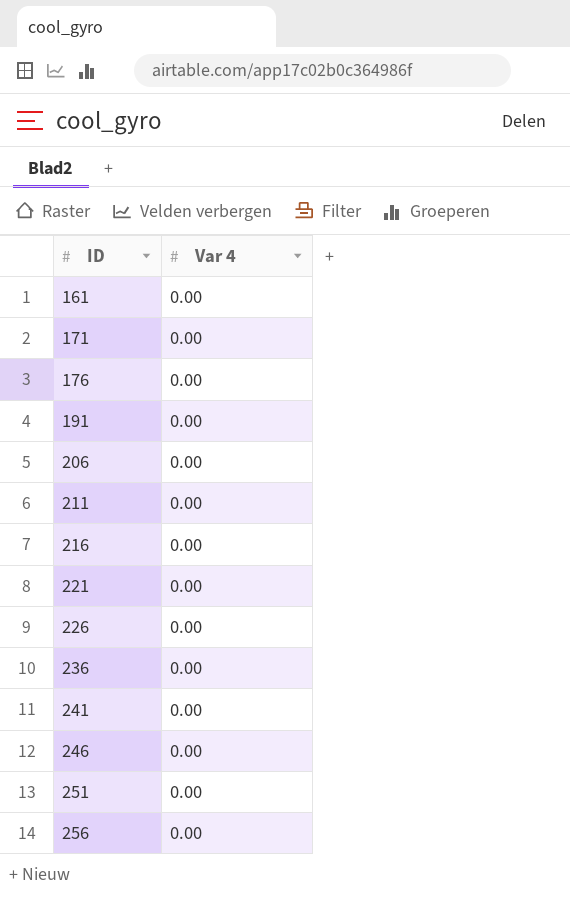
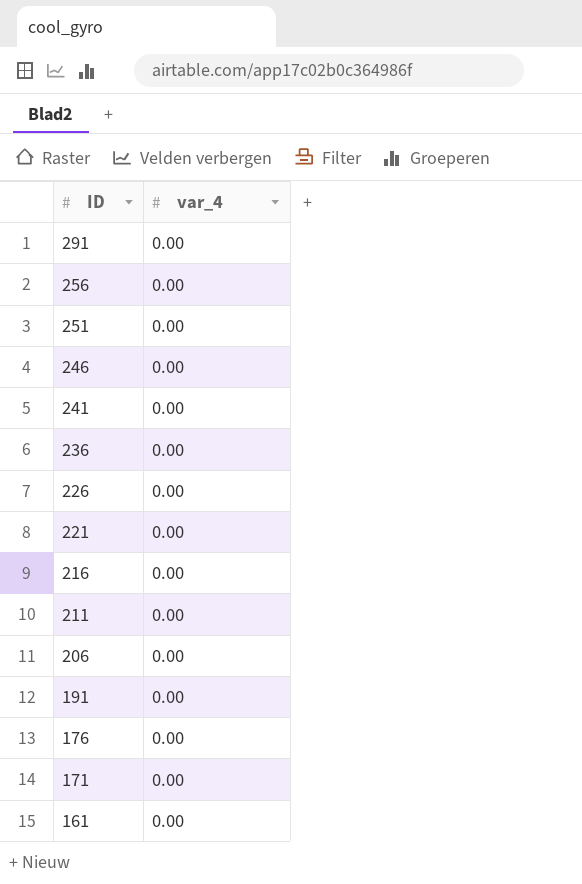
row order: ID ascending -> ID descending
column name: Var 4 -> var_4
row 291: none -> 0.00

